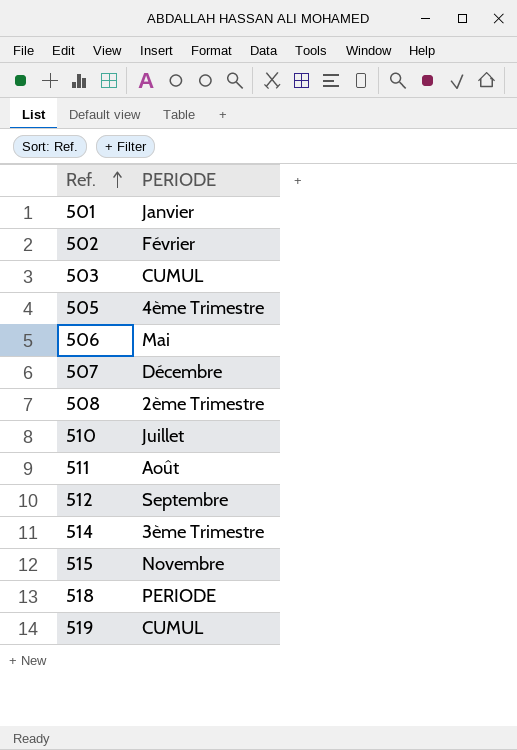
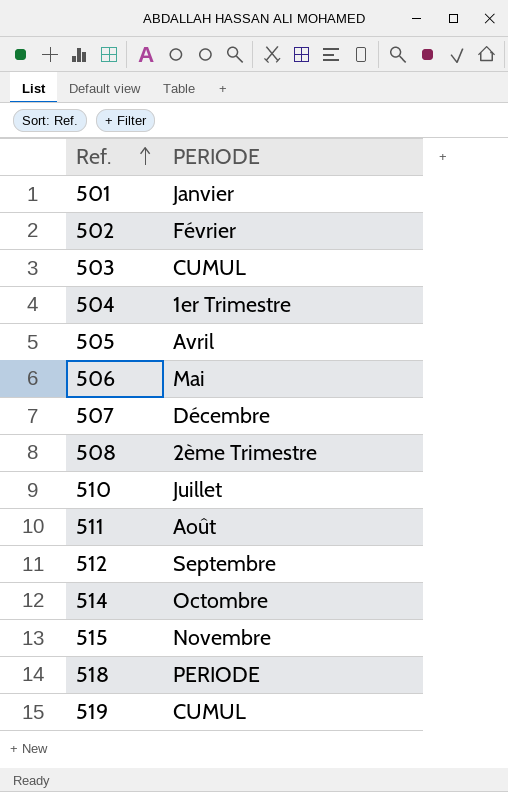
row 504: none -> 1er Trimestre
505 | PERIODE: 4ème Trimestre -> Avril
514 | PERIODE: 3ème Trimestre -> Octombre

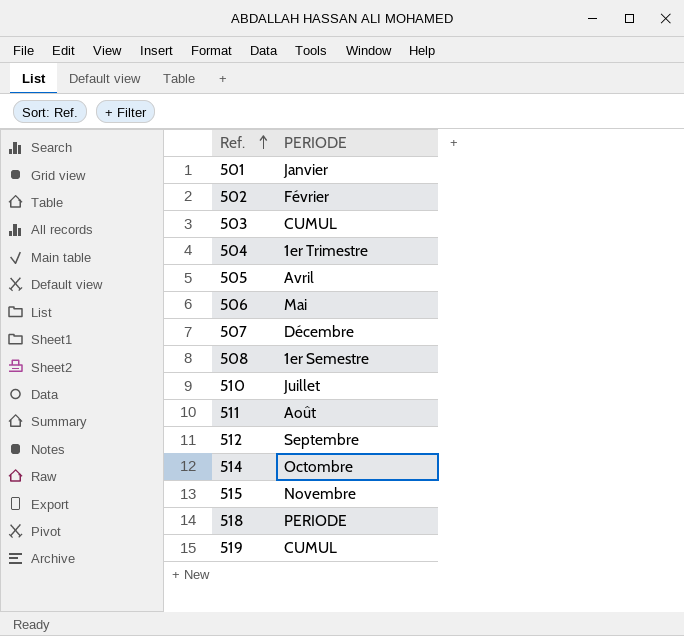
508 | PERIODE: 2ème Trimestre -> 1er Semestre

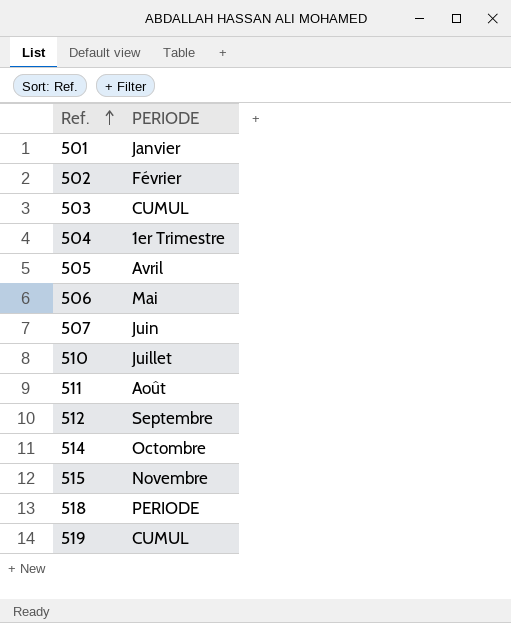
row 508: 1er Semestre -> none
507 | PERIODE: Décembre -> Juin

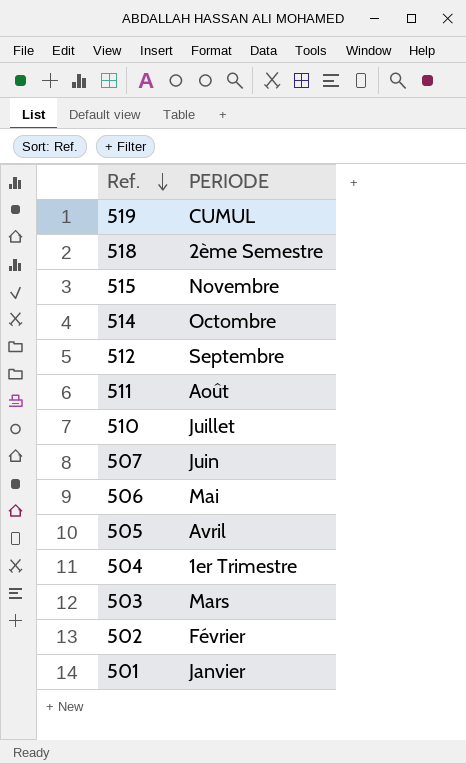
row order: Ref. ascending -> Ref. descending
518 | PERIODE: PERIODE -> 2ème Semestre
503 | PERIODE: CUMUL -> Mars

